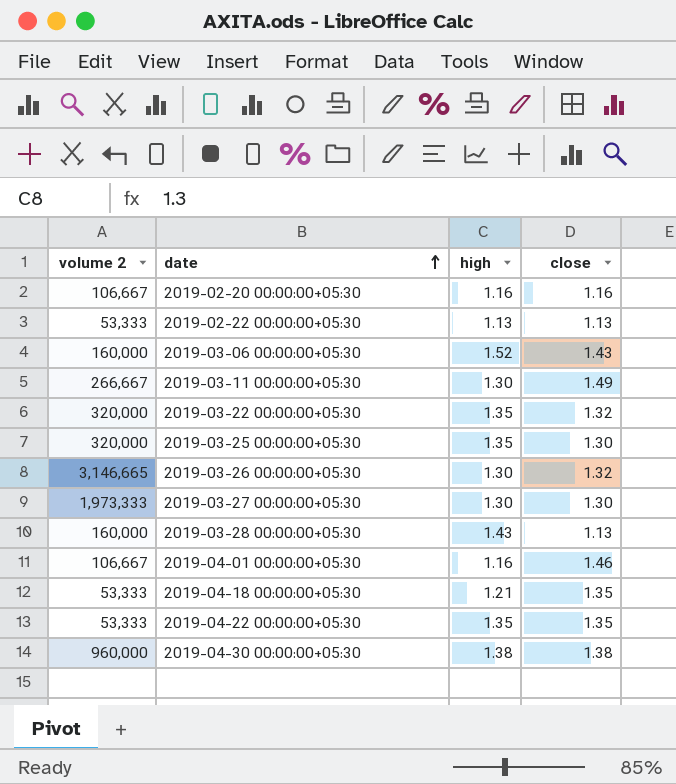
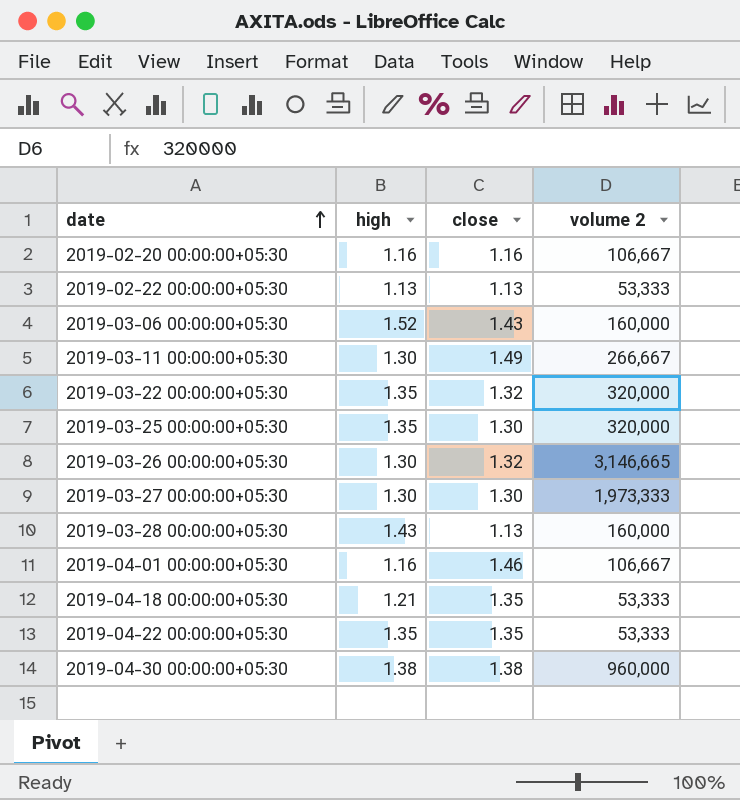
column volume 2 | position: 1 -> 4

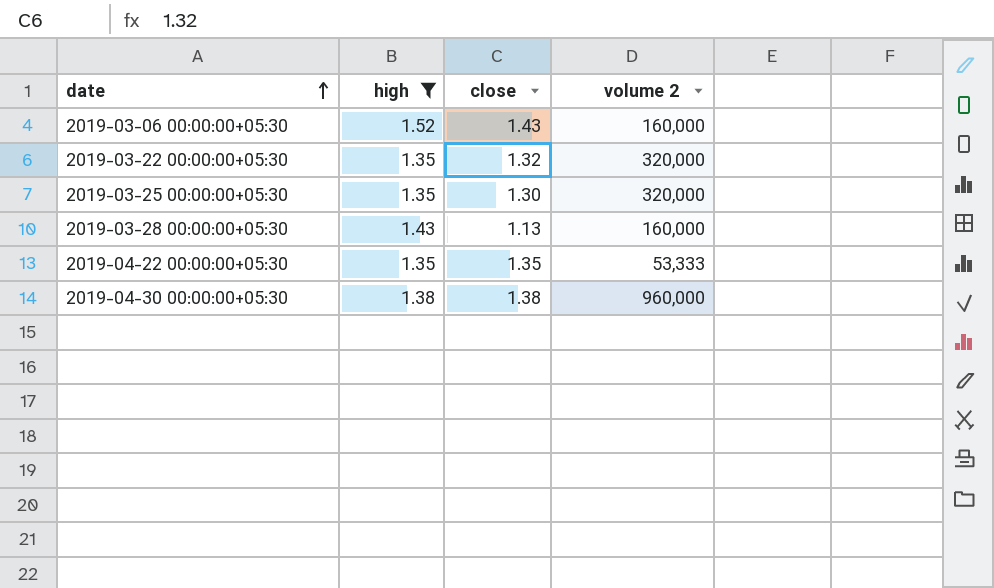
filter: none -> high >= 1.35

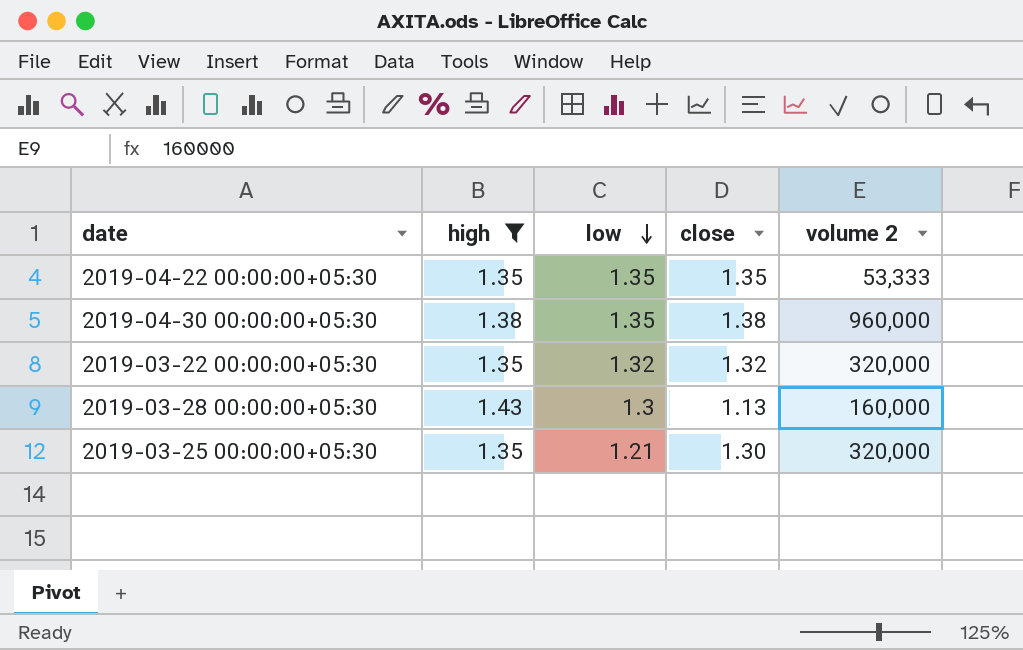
row order: date ascending -> low descending
column low | position: none -> 3
row 2019-03-06 00:00:00+05:30: 1.52 | 1.43 | 160,000 -> none

